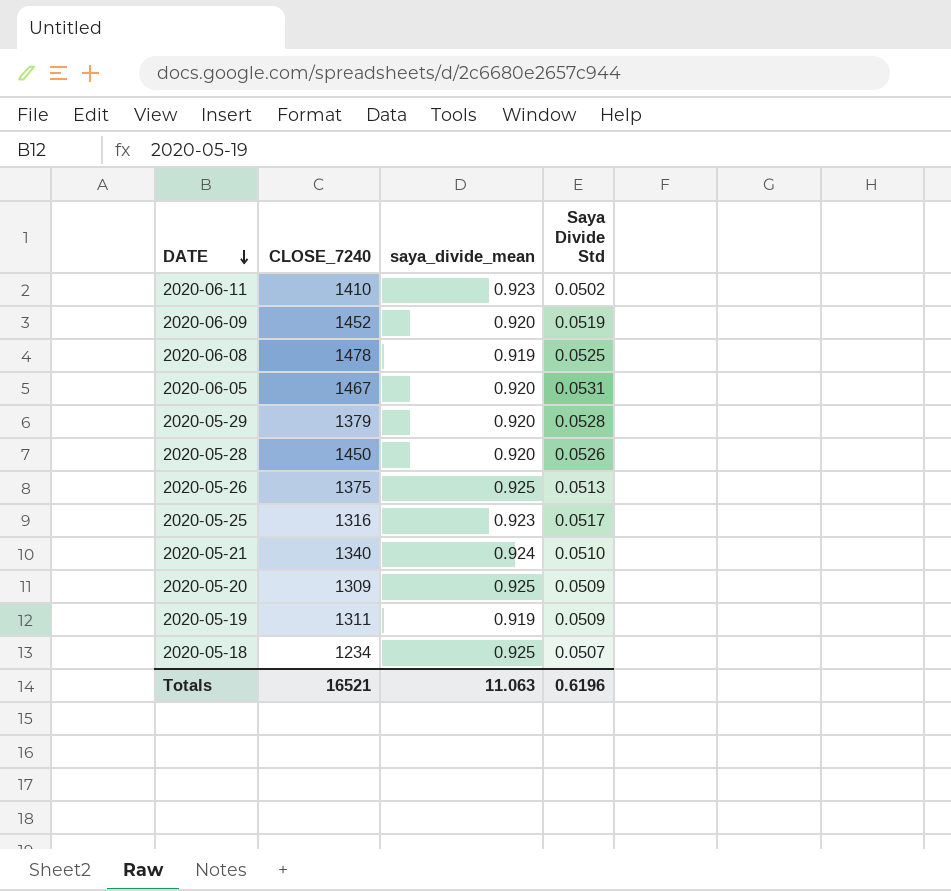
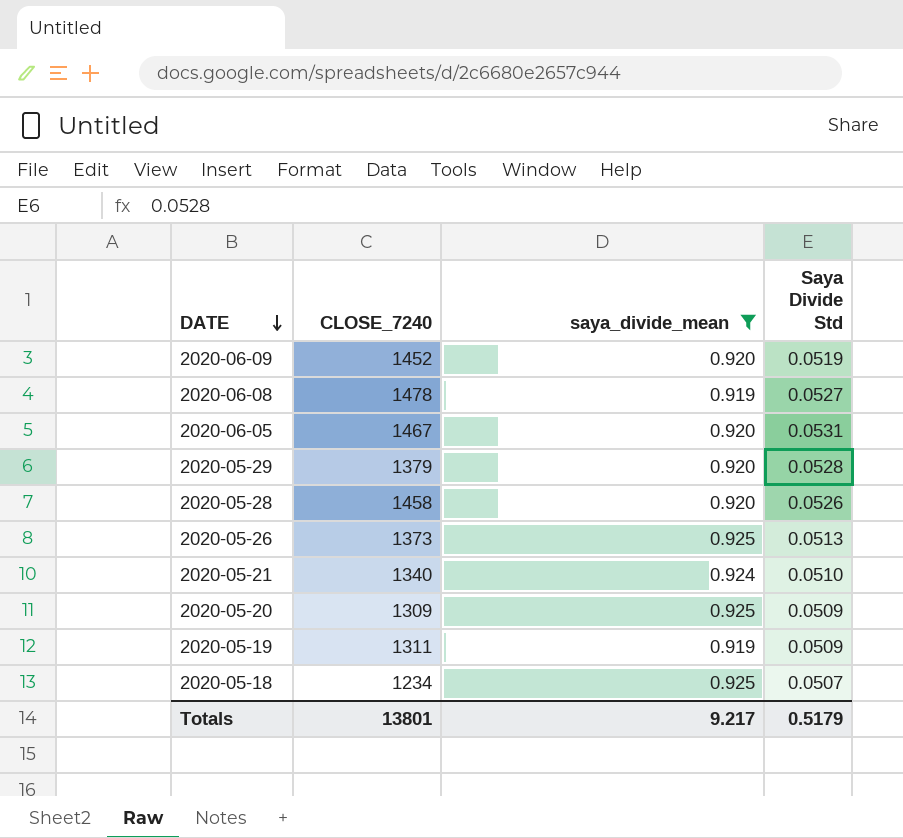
filter: none -> saya_divide_mean != 0.923
2020-06-08 | Saya Divide Std: 0.0525 -> 0.0527
2020-05-28 | CLOSE_7240: 1450 -> 1458
2020-05-26 | CLOSE_7240: 1375 -> 1373
Totals | CLOSE_7240: 16521 -> 13801
Totals | saya_divide_mean: 11.063 -> 9.217
Totals | Saya Divide Std: 0.6196 -> 0.5179

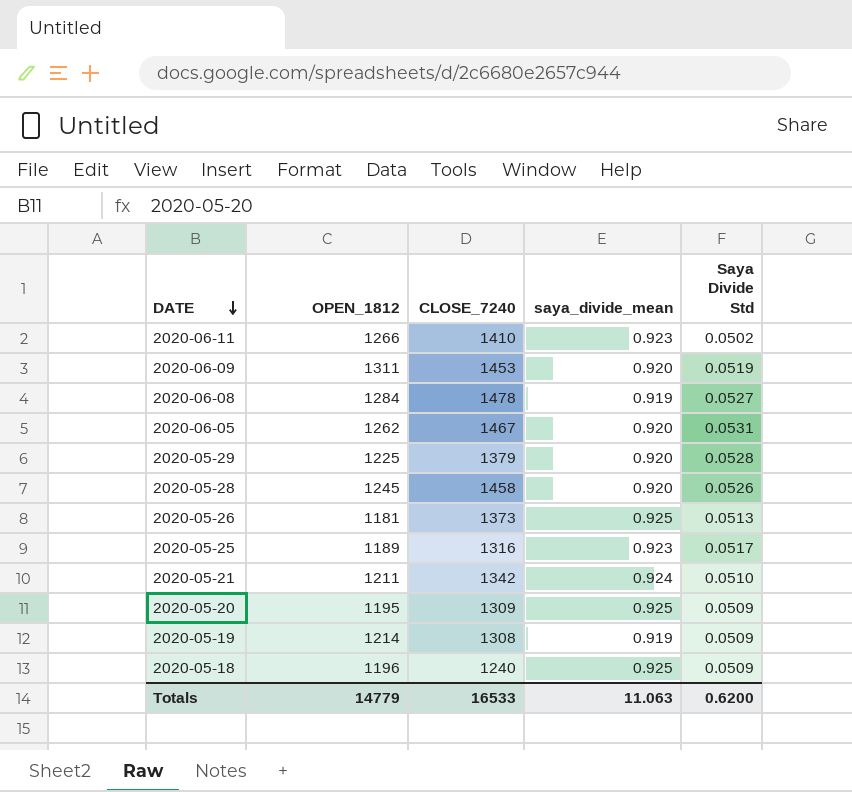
filter: saya_divide_mean != 0.923 -> none
column OPEN_1812 | position: none -> 2
2020-06-09 | CLOSE_7240: 1452 -> 1453
2020-05-21 | CLOSE_7240: 1340 -> 1342
2020-05-19 | CLOSE_7240: 1311 -> 1308
2020-05-18 | CLOSE_7240: 1234 -> 1240
2020-05-18 | Saya Divide Std: 0.0507 -> 0.0509
Totals | CLOSE_7240: 13801 -> 16533
Totals | saya_divide_mean: 9.217 -> 11.063
Totals | Saya Divide Std: 0.5179 -> 0.6200

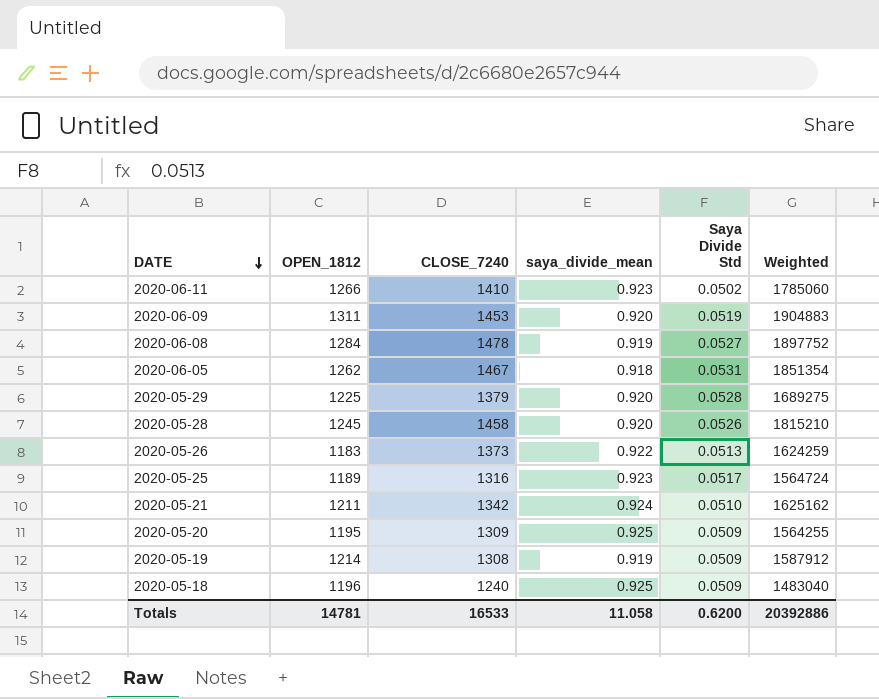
column Weighted | formula: none -> [OPEN_1812] * [CLOSE_7240]
2020-06-05 | saya_divide_mean: 0.920 -> 0.918
2020-05-26 | OPEN_1812: 1181 -> 1183
2020-05-26 | saya_divide_mean: 0.925 -> 0.922
Totals | OPEN_1812: 14779 -> 14781
Totals | saya_divide_mean: 11.063 -> 11.058

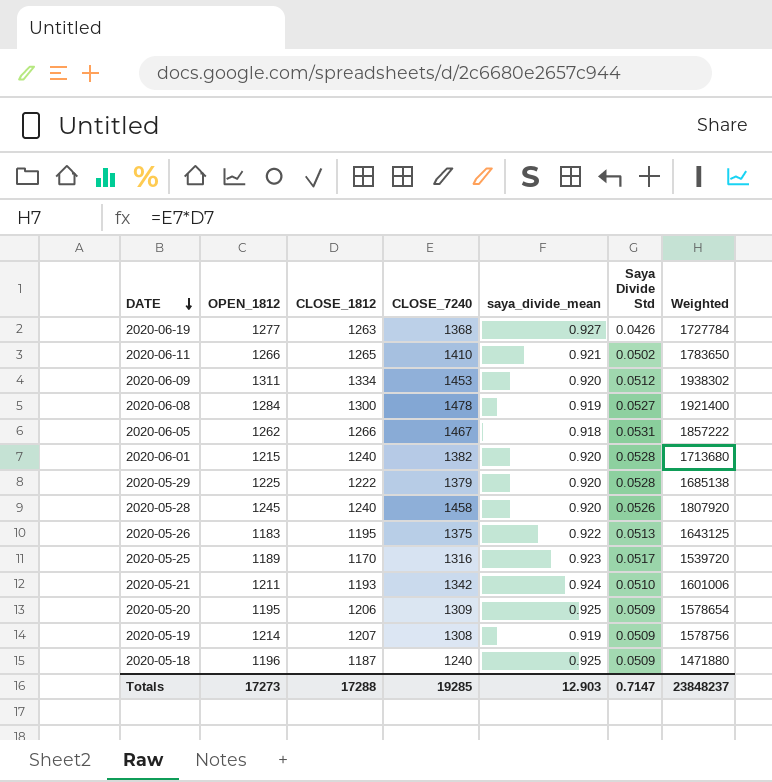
column CLOSE_1812 | position: none -> 3
column Weighted | formula: [OPEN_1812] * [CLOSE_7240] -> [CLOSE_1812] * [CLOSE_7240]
row 2020-06-19: none -> 1277 | 1263 | 1368 | 0.927 | 0.0426 | 1727784
2020-06-11 | saya_divide_mean: 0.923 -> 0.921
2020-06-09 | Saya Divide Std: 0.0519 -> 0.0512
row 2020-06-01: none -> 1215 | 1240 | 1382 | 0.920 | 0.0528 | 1713680
2020-05-26 | CLOSE_7240: 1373 -> 1375
Totals | OPEN_1812: 14781 -> 17273
Totals | CLOSE_7240: 16533 -> 19285
Totals | saya_divide_mean: 11.058 -> 12.903
Totals | Saya Divide Std: 0.6200 -> 0.7147
Totals | Weighted: 20392886 -> 23848237

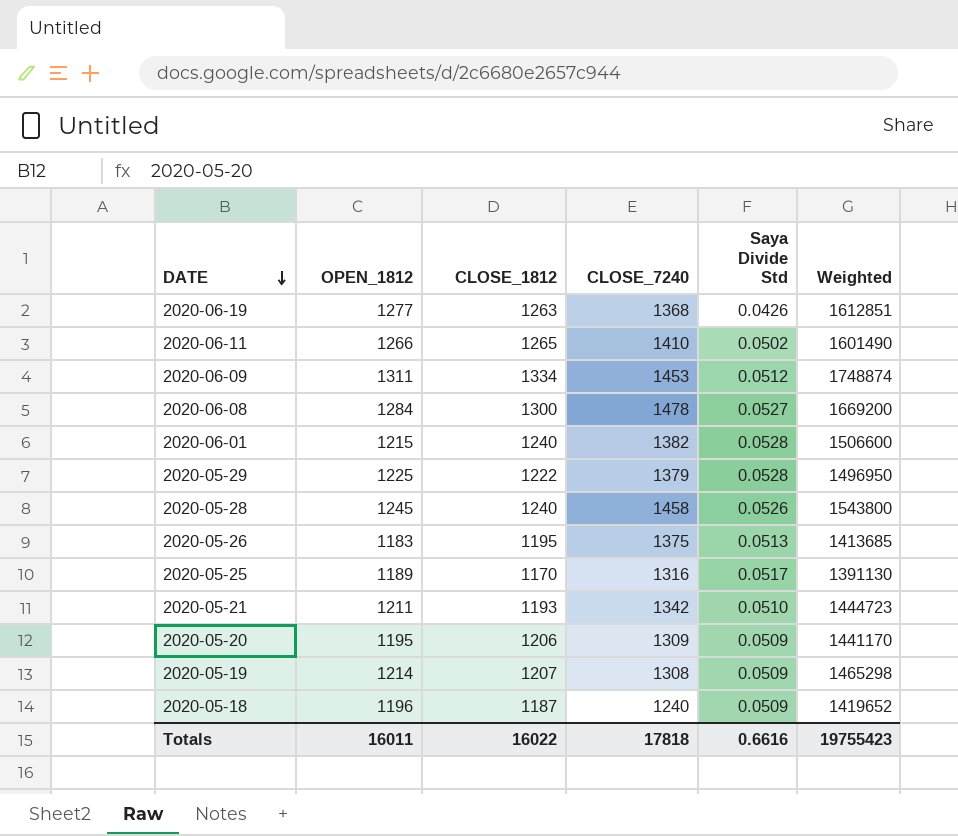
column saya_divide_mean | position: 5 -> none
column Weighted | formula: [CLOSE_1812] * [CLOSE_7240] -> [OPEN_1812] * [CLOSE_1812]
row 2020-06-05: 1262 | 1266 | 1467 | 0.918 | 0.0531 | 1857222 -> none
Totals | OPEN_1812: 17273 -> 16011
Totals | CLOSE_1812: 17288 -> 16022
Totals | CLOSE_7240: 19285 -> 17818
Totals | Saya Divide Std: 0.7147 -> 0.6616
Totals | Weighted: 23848237 -> 19755423

